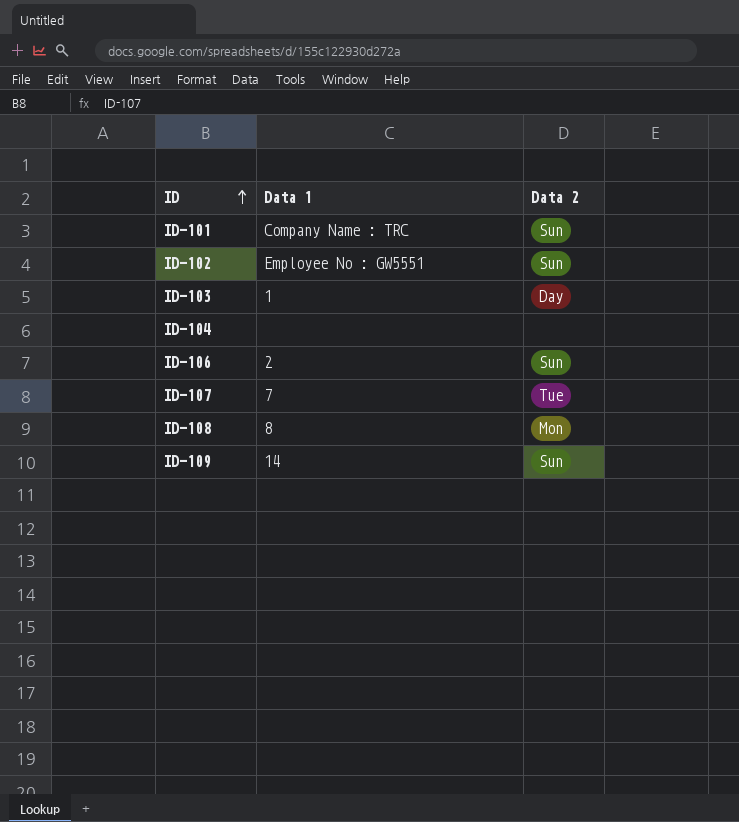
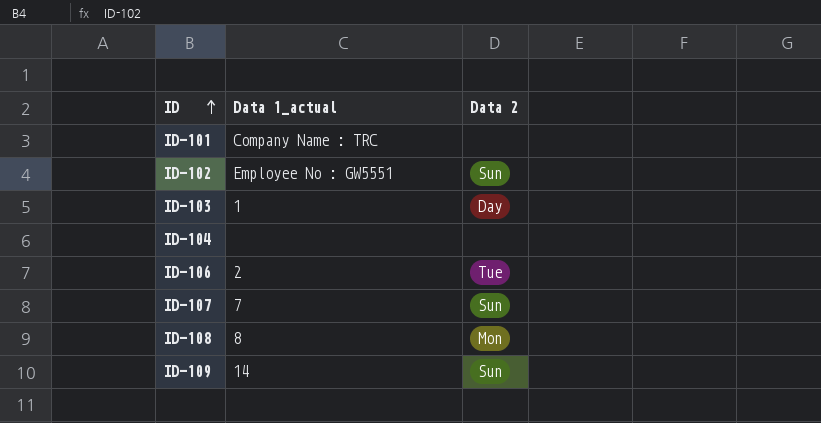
column name: Data 1 -> Data 1_actual
ID-101 | Data 2: Sun -> none
ID-106 | Data 2: Sun -> Tue
ID-107 | Data 2: Tue -> Sun

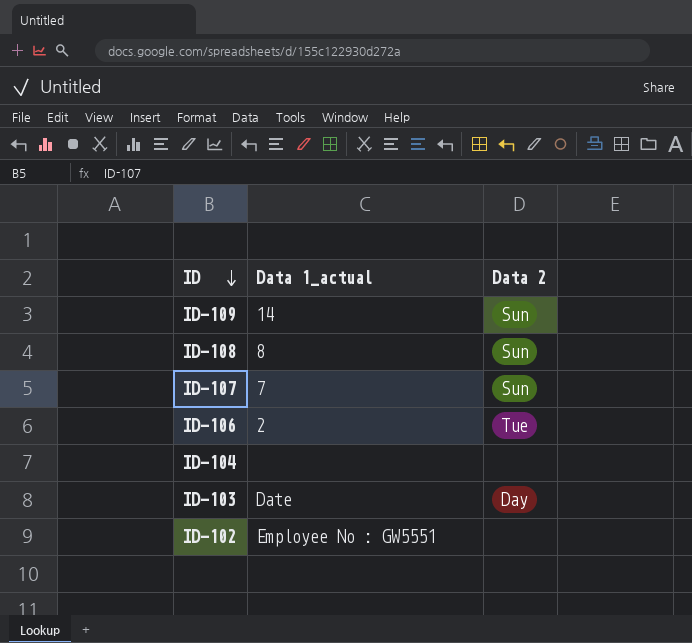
row order: ID ascending -> ID descending
row ID-101: Company Name : TRC | none -> none
ID-108 | Data 2: Mon -> Sun
ID-103 | Data 1_actual: 1 -> Date
ID-102 | Data 2: Sun -> none

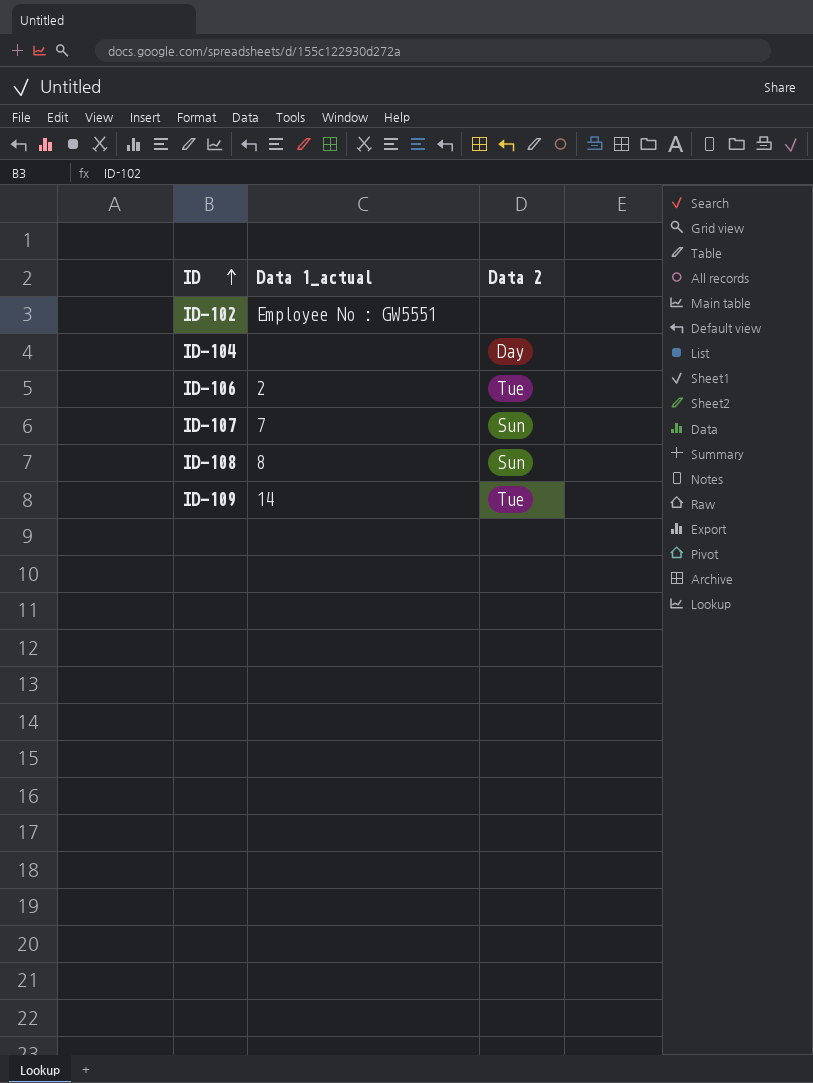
row order: ID descending -> ID ascending
row ID-103: Date | Day -> none
ID-104 | Data 2: none -> Day
ID-109 | Data 2: Sun -> Tue

